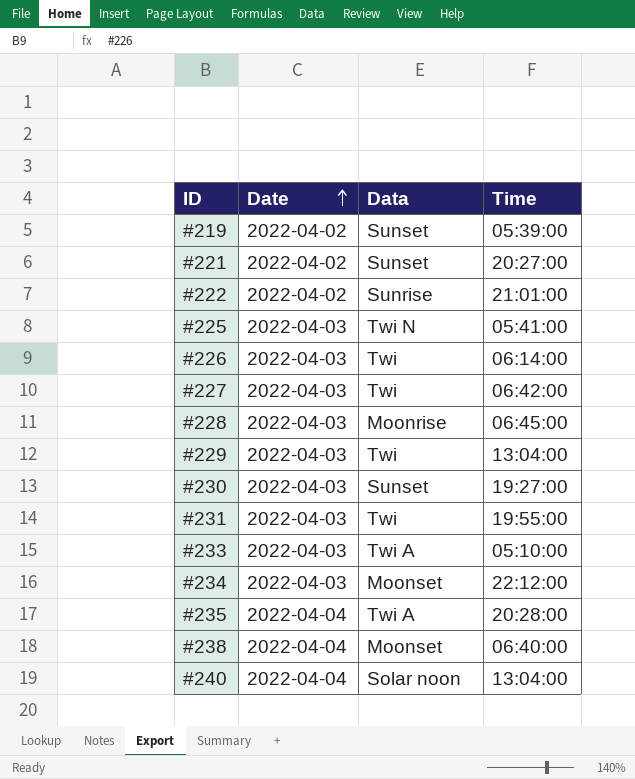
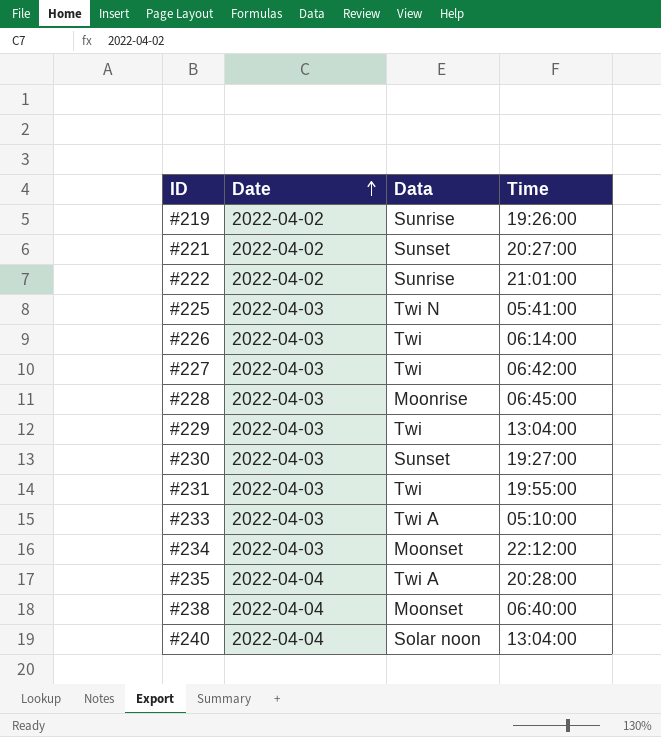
#219 | Data: Sunset -> Sunrise
#219 | Time: 05:39:00 -> 19:26:00

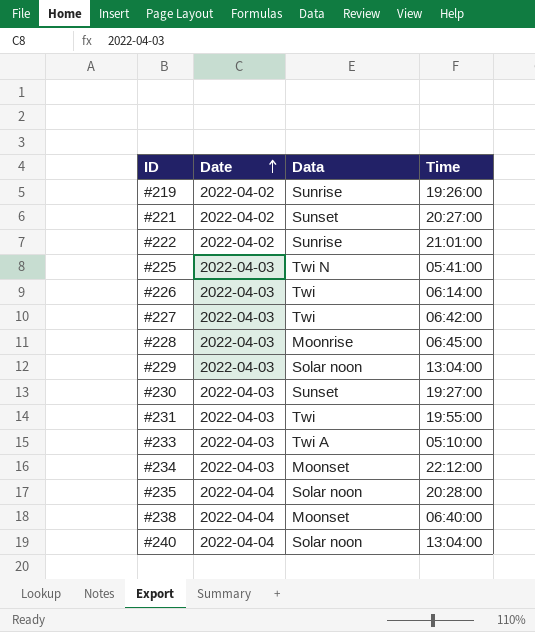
#229 | Data: Twi -> Solar noon
#235 | Data: Twi A -> Solar noon

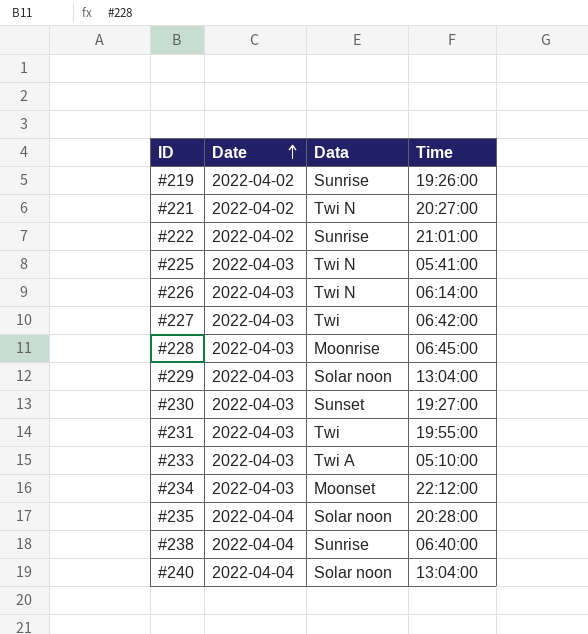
#221 | Data: Sunset -> Twi N
#226 | Data: Twi -> Twi N
#238 | Data: Moonset -> Sunrise

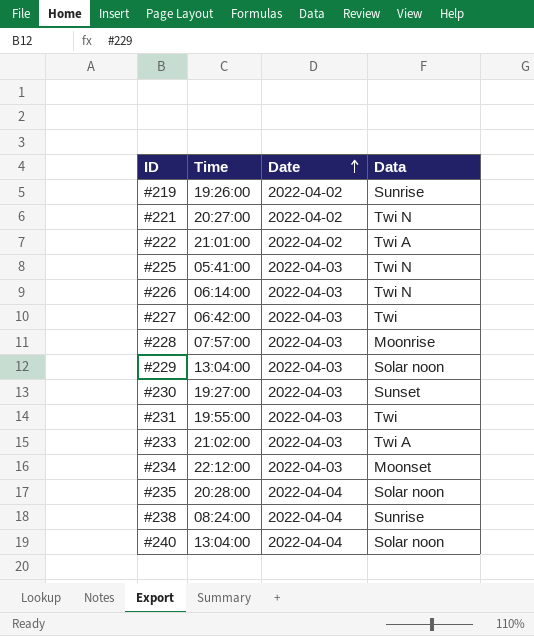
column Time | position: 4 -> 2
#222 | Data: Sunrise -> Twi A
#228 | Time: 06:45:00 -> 07:57:00
#233 | Time: 05:10:00 -> 21:02:00
#238 | Time: 06:40:00 -> 08:24:00

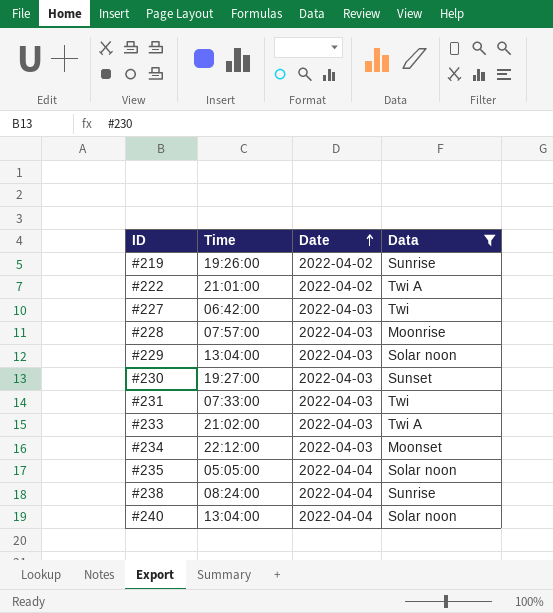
filter: none -> Data != Twi N
#231 | Time: 19:55:00 -> 07:33:00
#235 | Time: 20:28:00 -> 05:05:00

